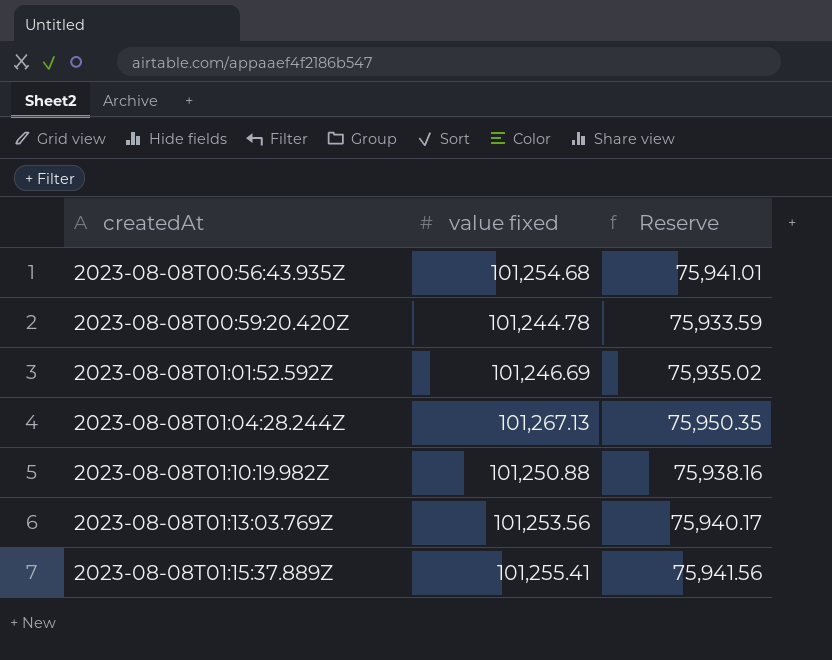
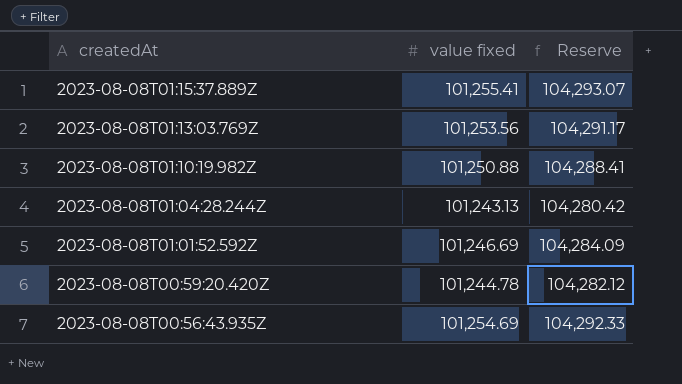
row order: createdAt ascending -> createdAt descending
column Reserve | formula: [value fixed] * 0.75 -> [value fixed] * 1.03
2023-08-08T01:04:28.244Z | value fixed: 101,267.13 -> 101,243.13
2023-08-08T00:56:43.935Z | value fixed: 101,254.68 -> 101,254.69

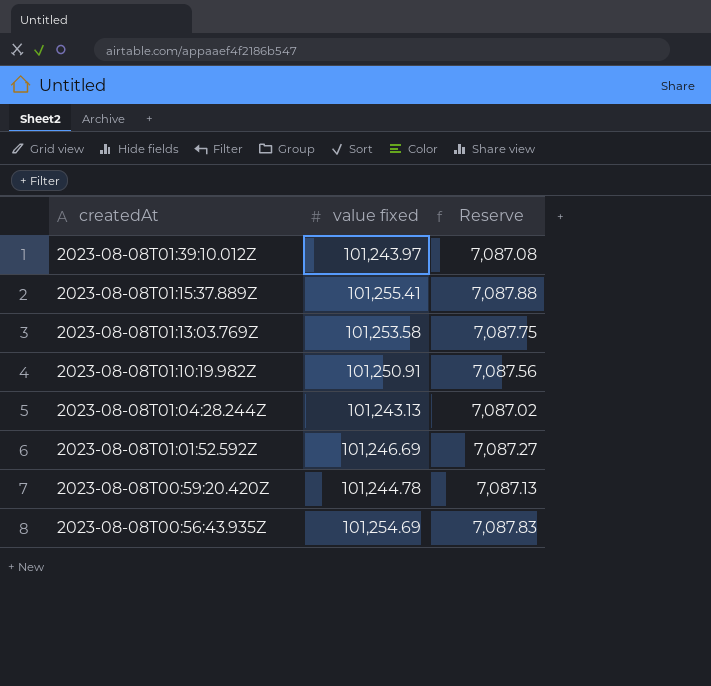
column Reserve | formula: [value fixed] * 1.03 -> [value fixed] * 0.07
row 2023-08-08T01:39:10.012Z: none -> 101,243.97 | 7,087.08
2023-08-08T01:13:03.769Z | value fixed: 101,253.56 -> 101,253.58
2023-08-08T01:10:19.982Z | value fixed: 101,250.88 -> 101,250.91

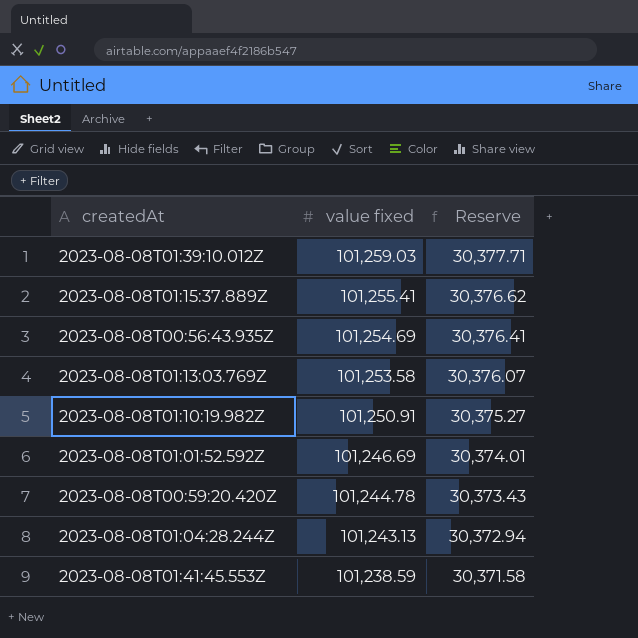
row order: createdAt descending -> value fixed descending
column Reserve | formula: [value fixed] * 0.07 -> [value fixed] * 0.3
2023-08-08T01:39:10.012Z | value fixed: 101,243.97 -> 101,259.03
row 2023-08-08T01:41:45.553Z: none -> 101,238.59 | 30,371.58

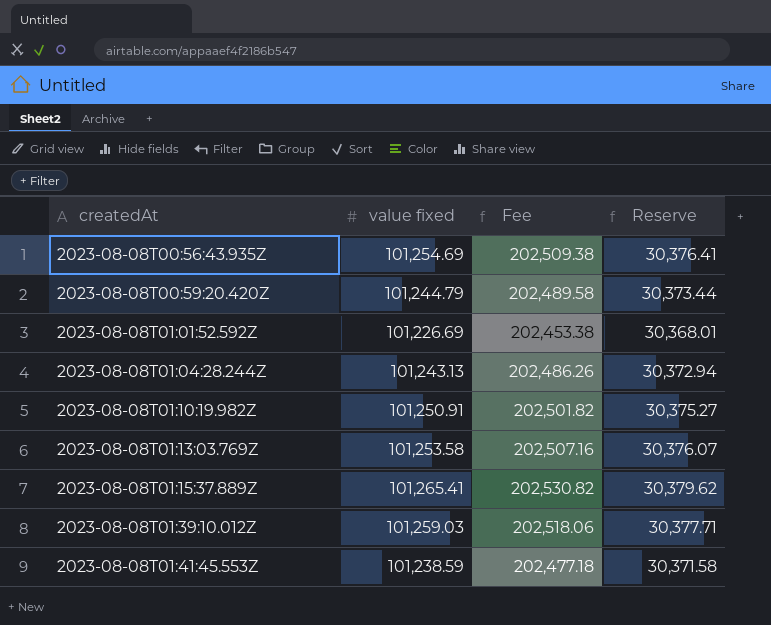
row order: value fixed descending -> createdAt ascending
column Fee | formula: none -> [value fixed] * 2
2023-08-08T00:59:20.420Z | value fixed: 101,244.78 -> 101,244.79
2023-08-08T00:59:20.420Z | Reserve: 30,373.43 -> 30,373.44
2023-08-08T01:01:52.592Z | value fixed: 101,246.69 -> 101,226.69
2023-08-08T01:01:52.592Z | Reserve: 30,374.01 -> 30,368.01
2023-08-08T01:15:37.889Z | value fixed: 101,255.41 -> 101,265.41
2023-08-08T01:15:37.889Z | Reserve: 30,376.62 -> 30,379.62

